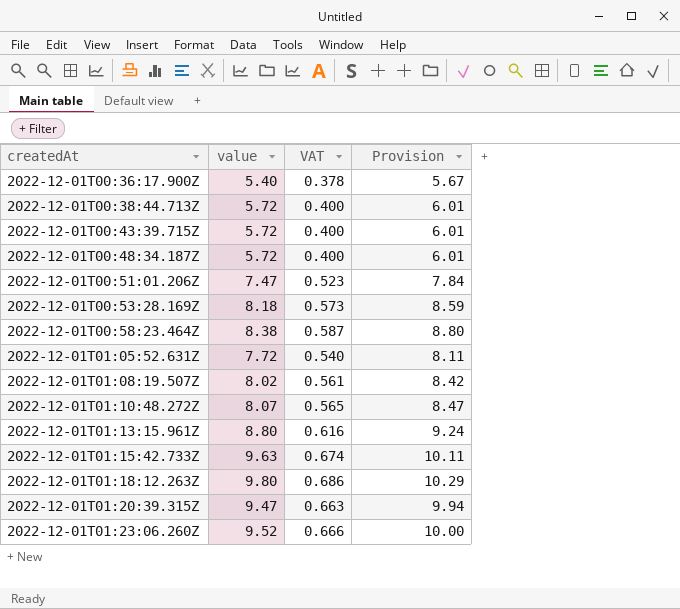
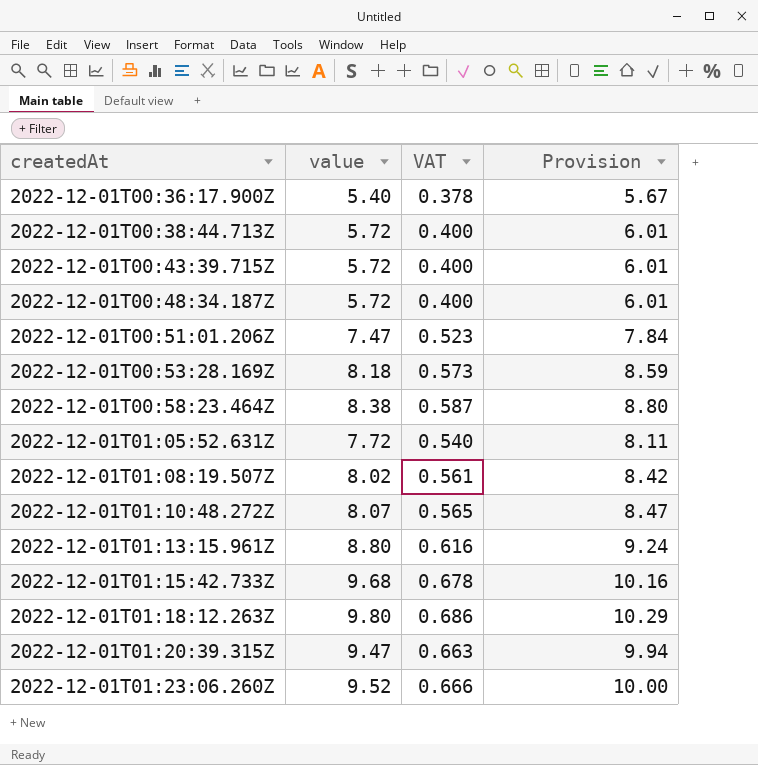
2022-12-01T01:15:42.733Z | value: 9.63 -> 9.68
2022-12-01T01:15:42.733Z | VAT: 0.674 -> 0.678
2022-12-01T01:15:42.733Z | Provision: 10.11 -> 10.16

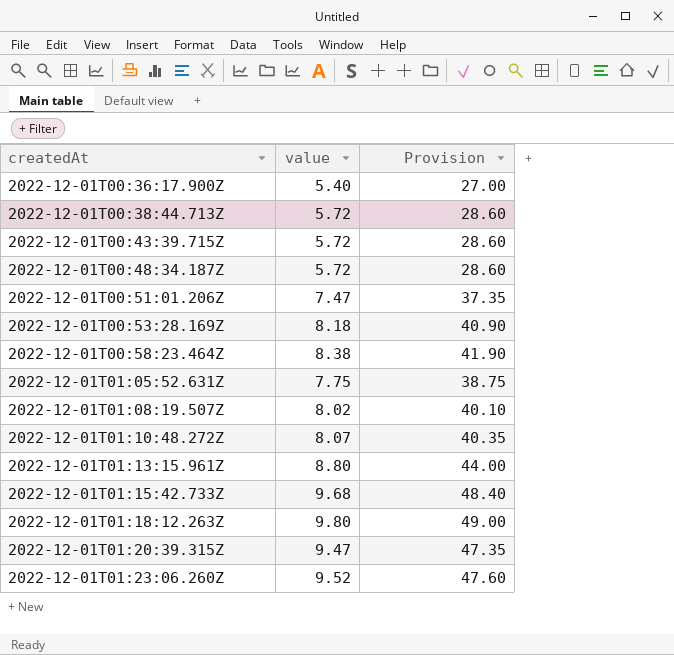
column VAT | formula: [value] * 0.07 -> none
column Provision | formula: [value] * 1.05 -> [value] * 5
2022-12-01T01:05:52.631Z | value: 7.72 -> 7.75

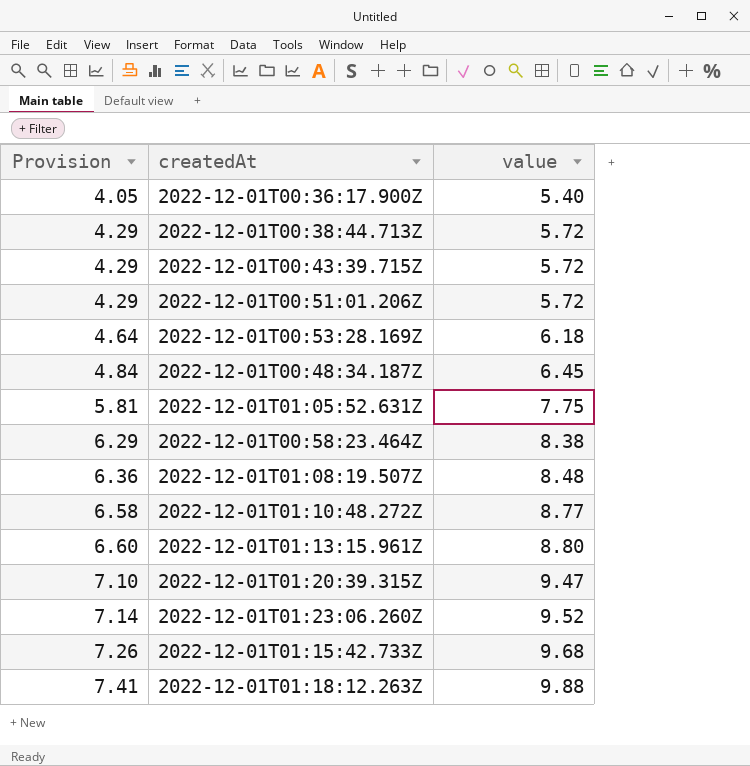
row order: createdAt ascending -> Provision ascending
column Provision | formula: [value] * 5 -> [value] * 0.75
column Provision | position: 3 -> 1
2022-12-01T00:51:01.206Z | value: 7.47 -> 5.72
2022-12-01T00:53:28.169Z | value: 8.18 -> 6.18
2022-12-01T00:48:34.187Z | value: 5.72 -> 6.45
2022-12-01T01:08:19.507Z | value: 8.02 -> 8.48
2022-12-01T01:10:48.272Z | value: 8.07 -> 8.77
2022-12-01T01:18:12.263Z | value: 9.80 -> 9.88

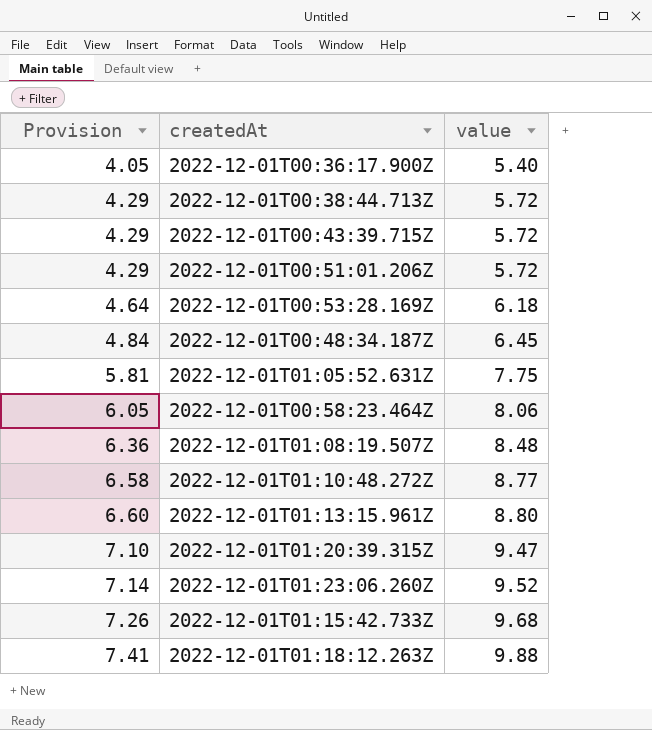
2022-12-01T00:58:23.464Z | Provision: 6.29 -> 6.05
2022-12-01T00:58:23.464Z | value: 8.38 -> 8.06

